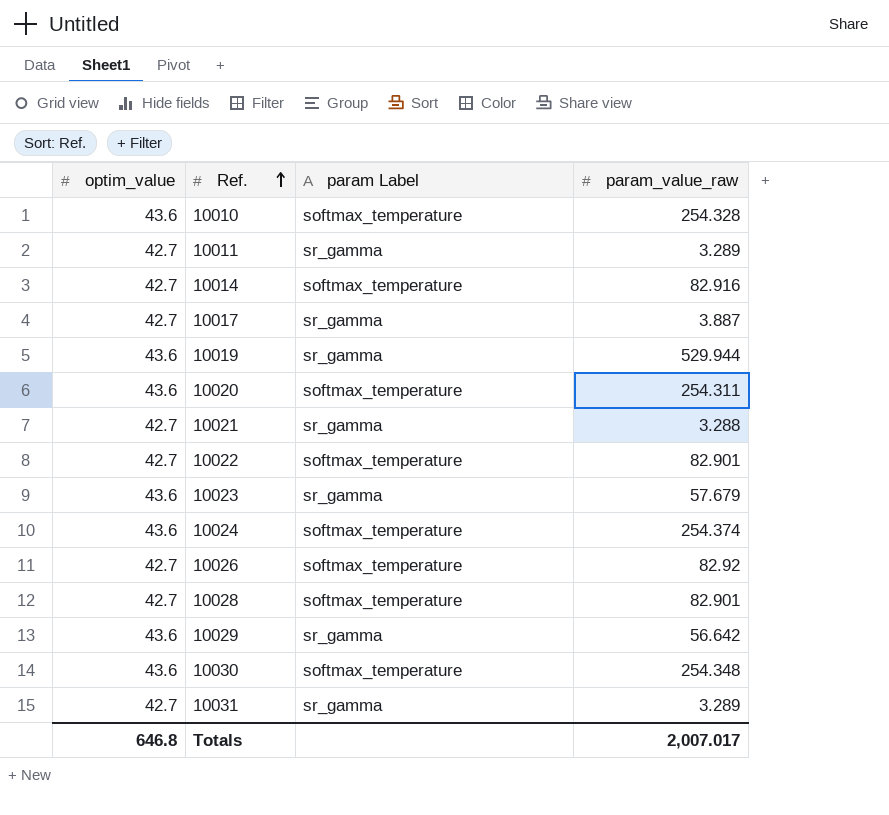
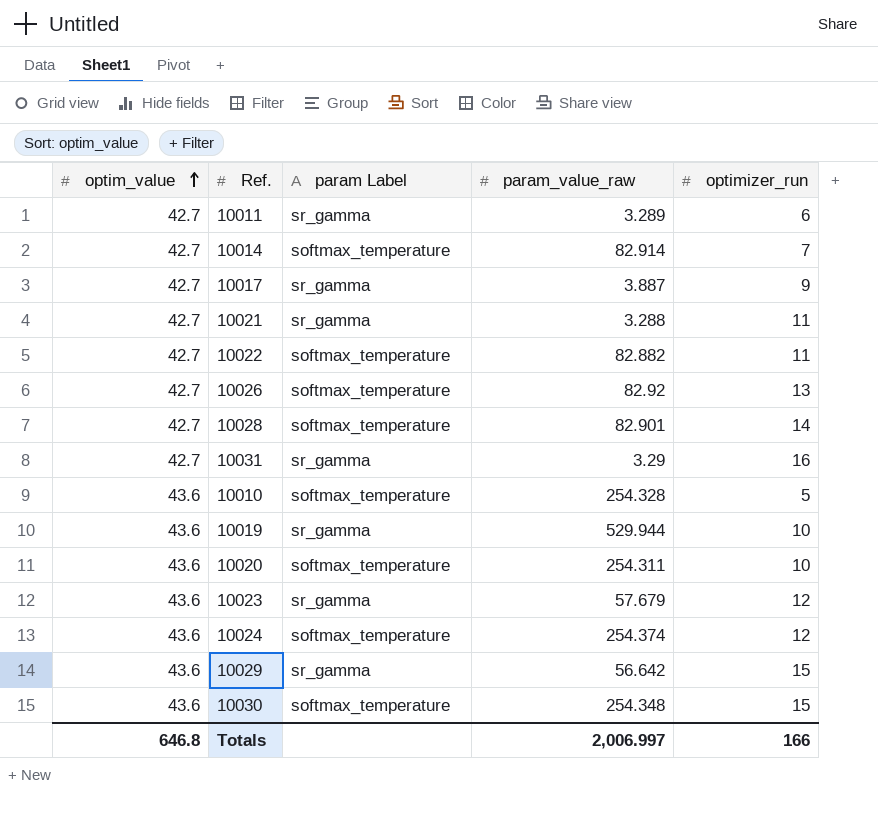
row order: Ref. ascending -> optim_value ascending
column optimizer_run | position: none -> 5
10014 | param_value_raw: 82.916 -> 82.914
10022 | param_value_raw: 82.901 -> 82.882
10031 | param_value_raw: 3.289 -> 3.29
Totals | param_value_raw: 2,007.017 -> 2,006.997

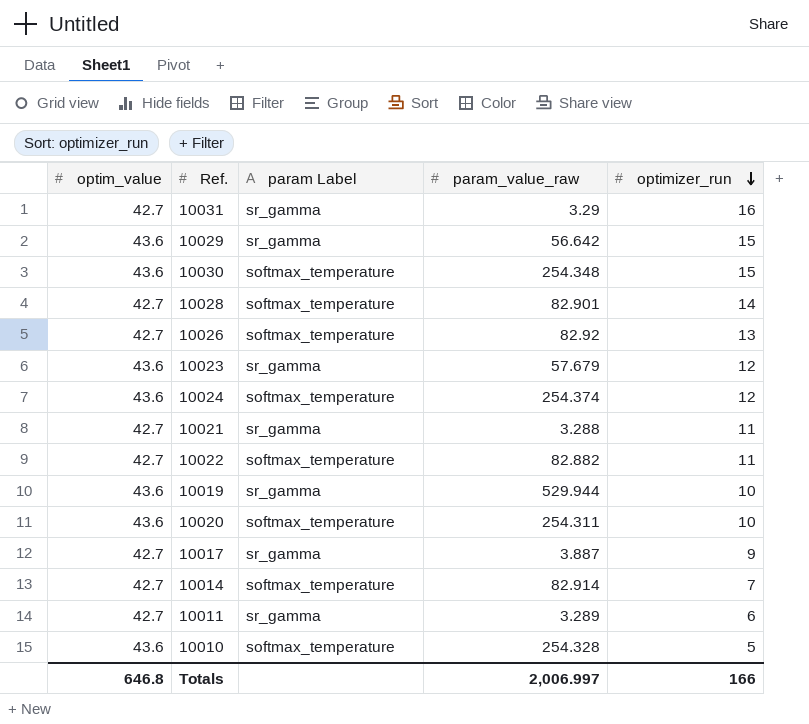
row order: optim_value ascending -> optimizer_run descending

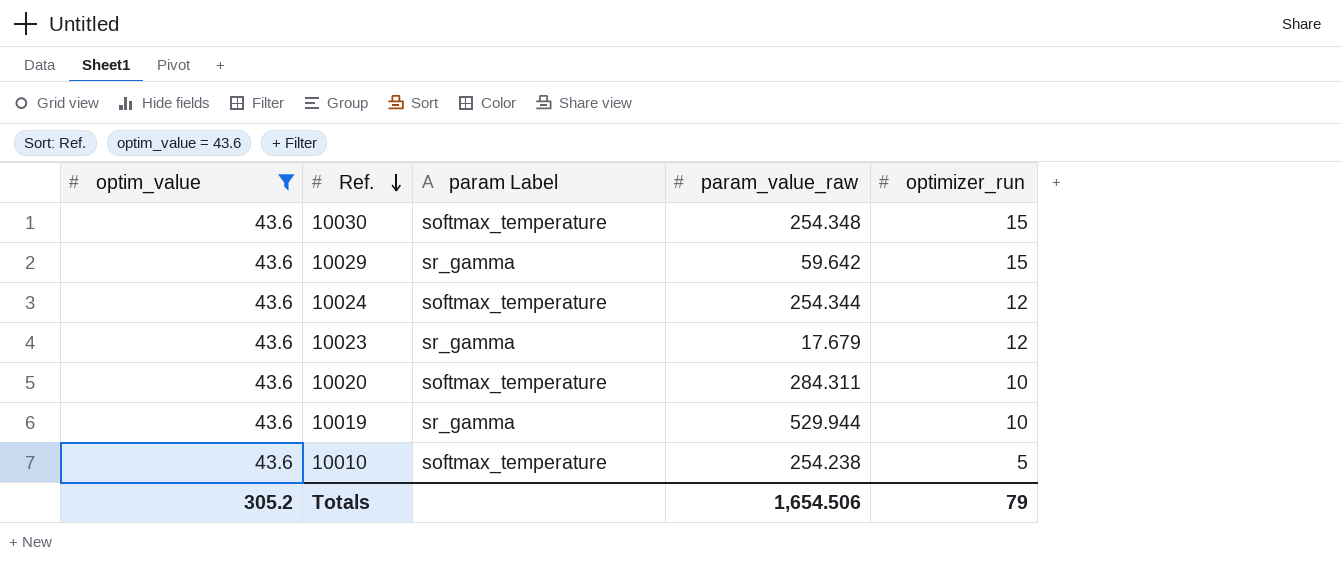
filter: none -> optim_value = 43.6
row order: optimizer_run descending -> Ref. descending
10029 | param_value_raw: 56.642 -> 59.642
10024 | param_value_raw: 254.374 -> 254.344
10023 | param_value_raw: 57.679 -> 17.679
10020 | param_value_raw: 254.311 -> 284.311
10010 | param_value_raw: 254.328 -> 254.238
Totals | optim_value: 646.8 -> 305.2
Totals | param_value_raw: 2,006.997 -> 1,654.506
Totals | optimizer_run: 166 -> 79

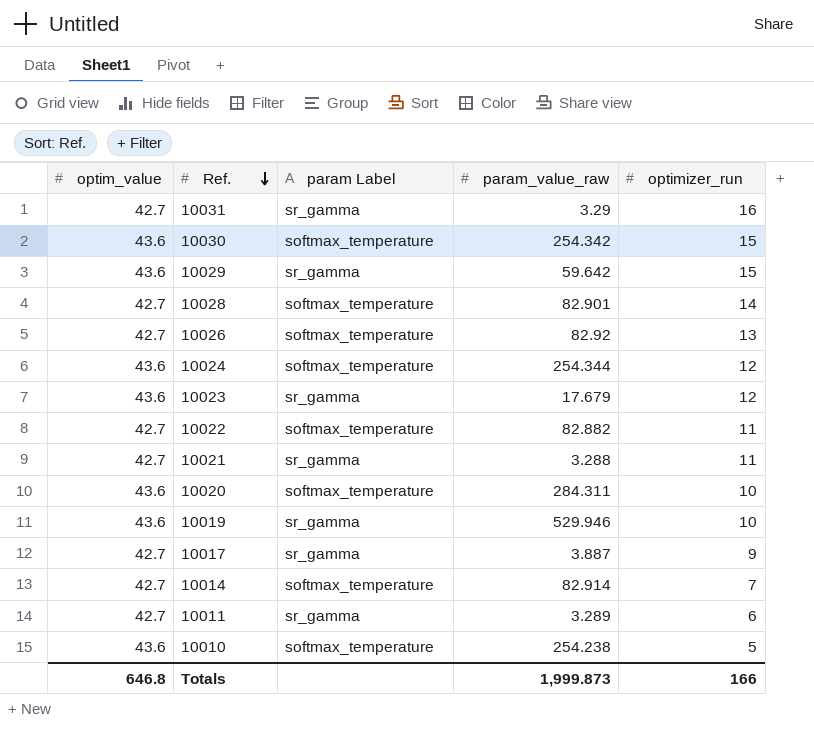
filter: optim_value = 43.6 -> none
10030 | param_value_raw: 254.348 -> 254.342
10019 | param_value_raw: 529.944 -> 529.946
Totals | optim_value: 305.2 -> 646.8
Totals | param_value_raw: 1,654.506 -> 1,999.873
Totals | optimizer_run: 79 -> 166

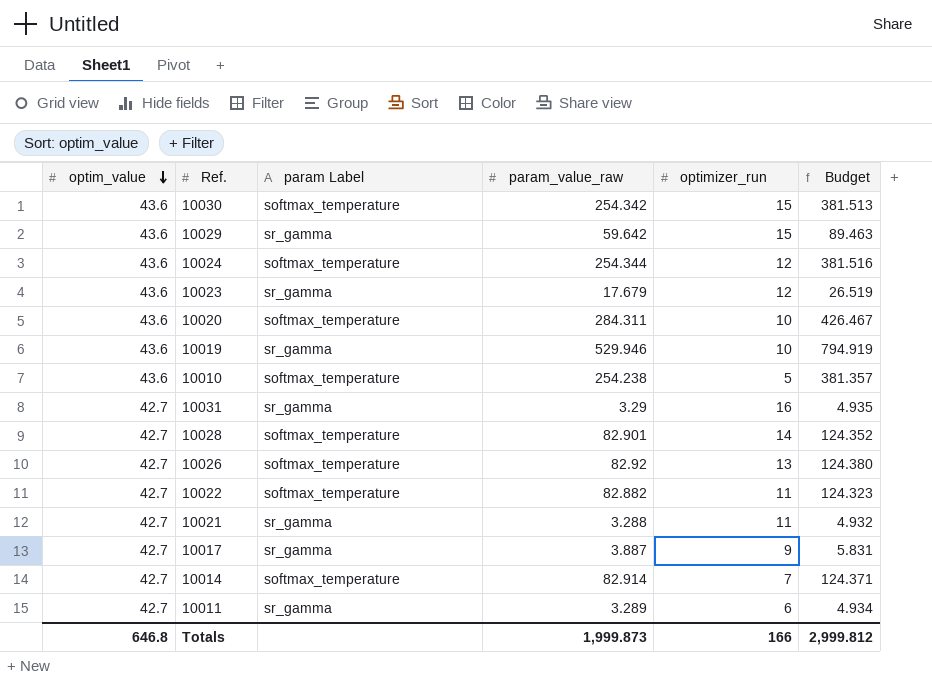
row order: Ref. descending -> optim_value descending
column Budget | formula: none -> [param_value_raw] * 1.5

